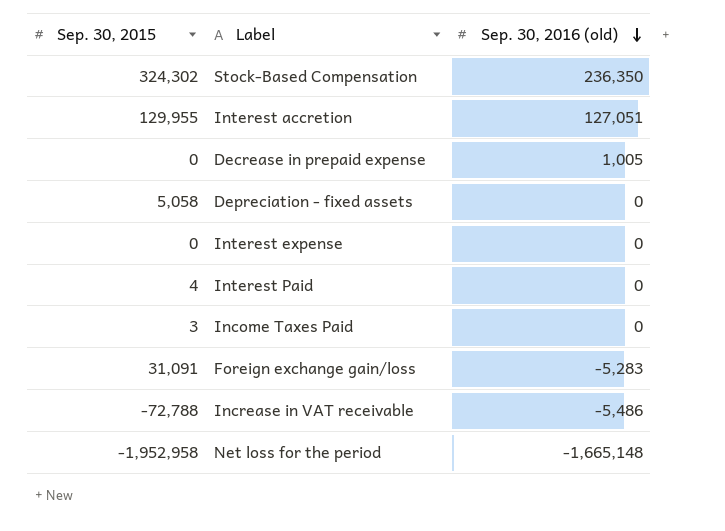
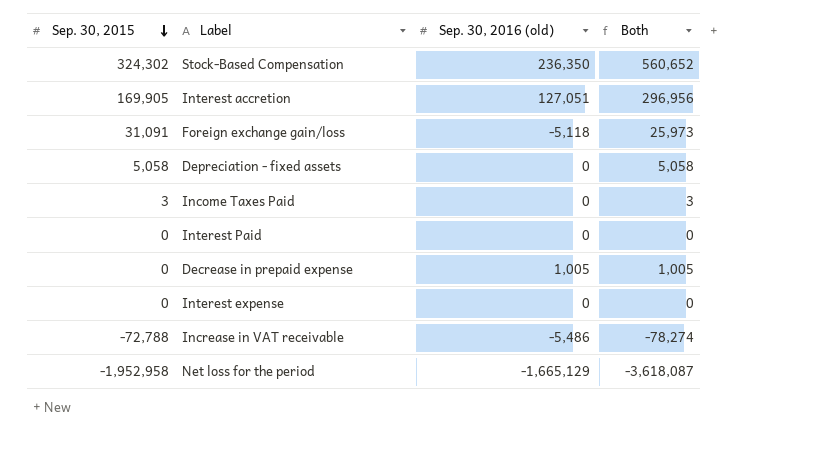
row order: Sep. 30, 2016 (old) descending -> Sep. 30, 2015 descending
column Both | formula: none -> [Sep. 30, 2015] + [Sep. 30, 2016 (old)]
Interest accretion | Sep. 30, 2015: 129,955 -> 169,905
Foreign exchange gain/loss | Sep. 30, 2016 (old): -5,283 -> -5,118
Interest Paid | Sep. 30, 2015: 4 -> 0
Net loss for the period | Sep. 30, 2016 (old): -1,665,148 -> -1,665,129

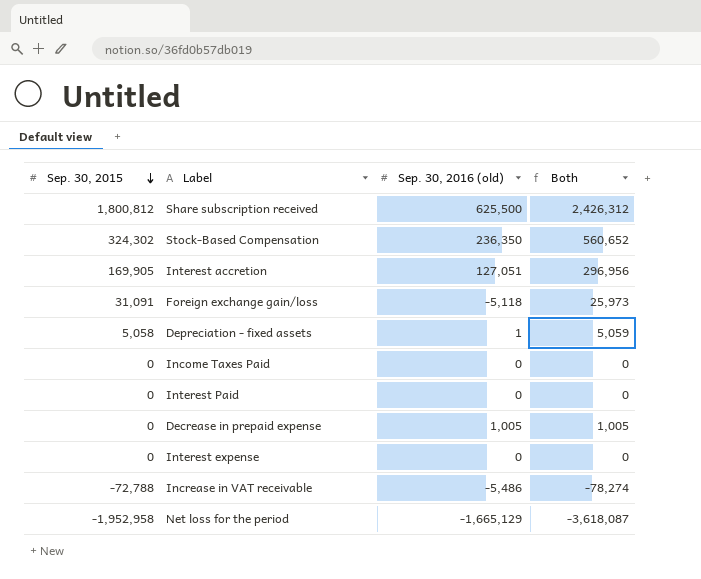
row Share subscription received: none -> 1,800,812 | 625,500 | 2,426,312
Depreciation - fixed assets | Sep. 30, 2016 (old): 0 -> 1
Depreciation - fixed assets | Both: 5,058 -> 5,059
Income Taxes Paid | Sep. 30, 2015: 3 -> 0
Income Taxes Paid | Both: 3 -> 0

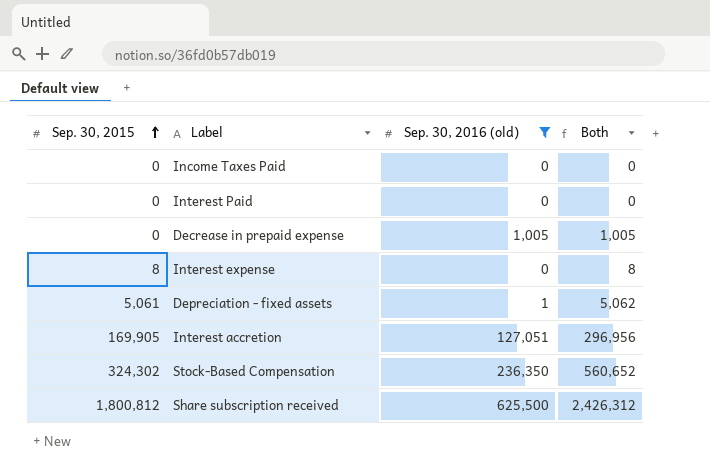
filter: none -> Sep. 30, 2016 (old) >= 0
row order: Sep. 30, 2015 descending -> Sep. 30, 2015 ascending
Interest expense | Sep. 30, 2015: 0 -> 8
Interest expense | Both: 0 -> 8
Depreciation - fixed assets | Sep. 30, 2015: 5,058 -> 5,061
Depreciation - fixed assets | Both: 5,059 -> 5,062

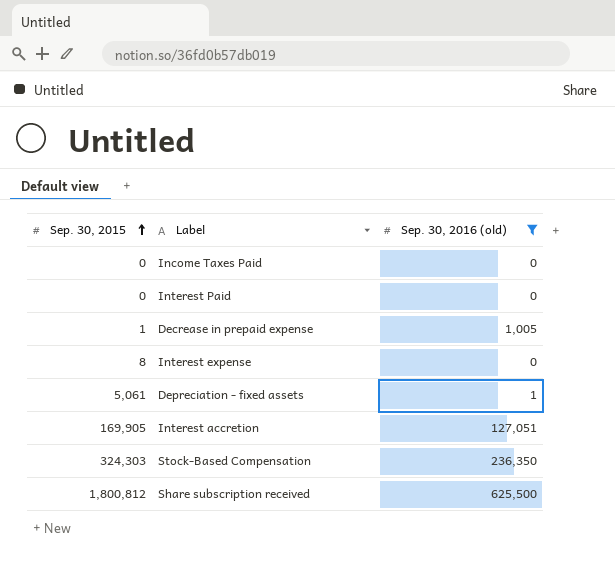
column Both | formula: [Sep. 30, 2015] + [Sep. 30, 2016 (old)] -> none
Decrease in prepaid expense | Sep. 30, 2015: 0 -> 1
Stock-Based Compensation | Sep. 30, 2015: 324,302 -> 324,303

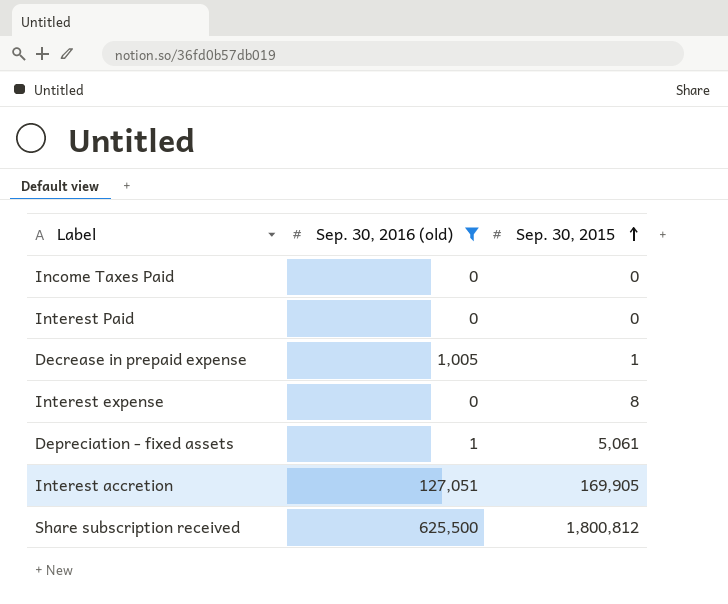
column Sep. 30, 2015 | position: 1 -> 3
row Stock-Based Compensation: 324,303 | 236,350 -> none

